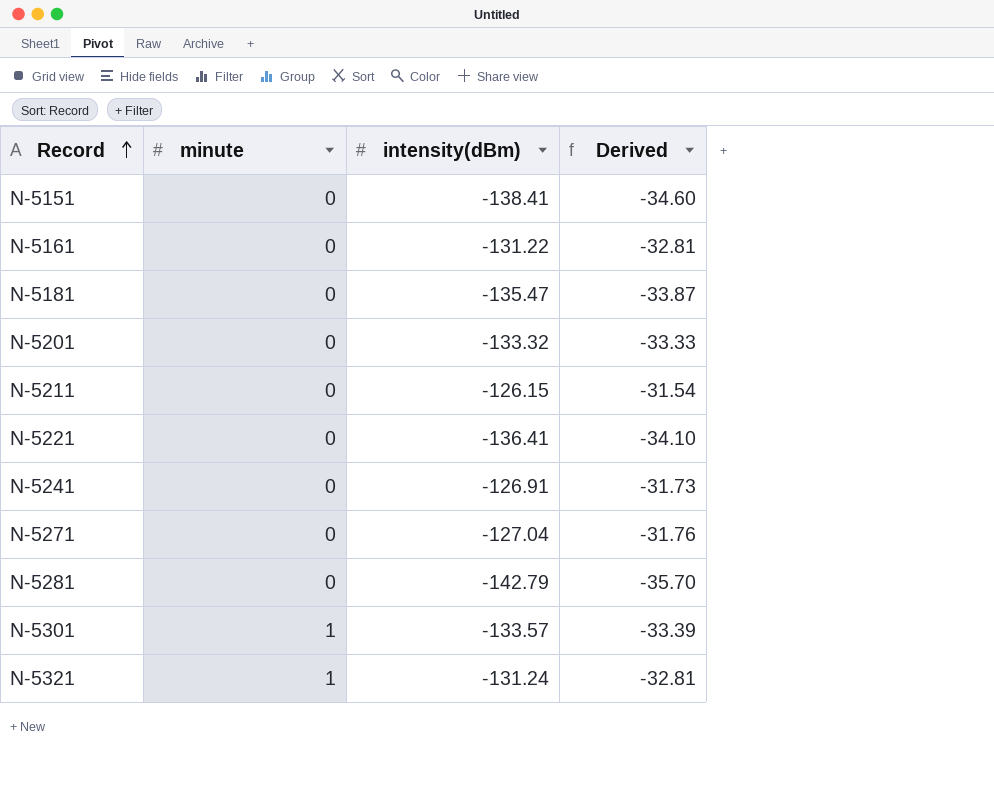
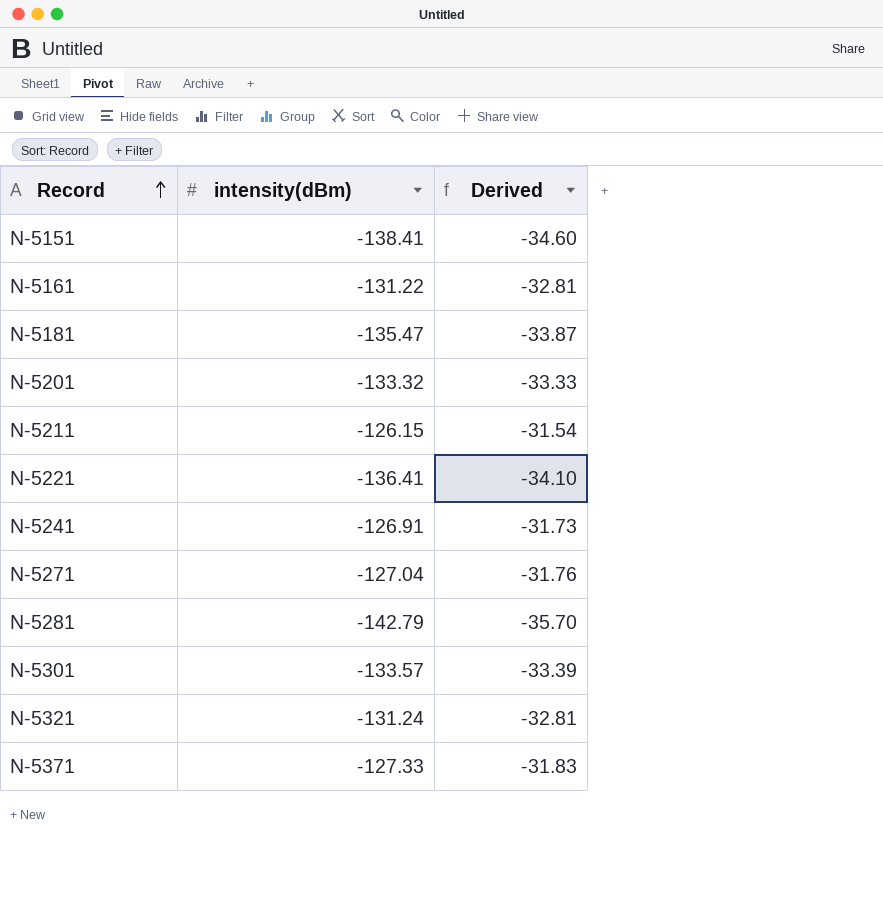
column minute | position: 2 -> none
row N-5371: none -> -127.33 | -31.83

